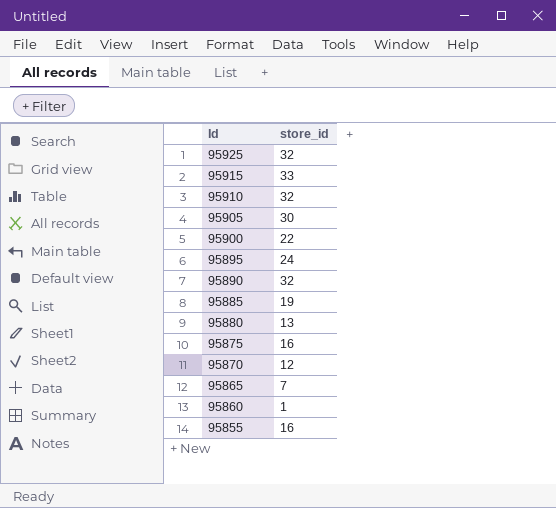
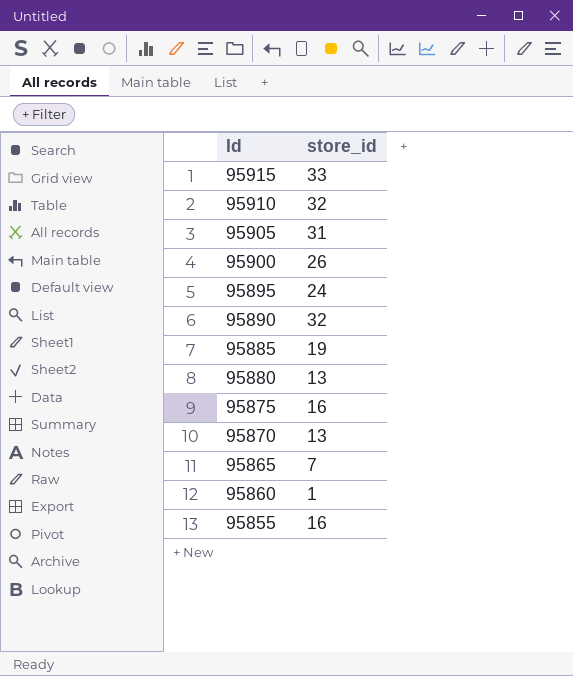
row 95925: 32 -> none
95905 | store_id: 30 -> 31
95900 | store_id: 22 -> 26
95870 | store_id: 12 -> 13

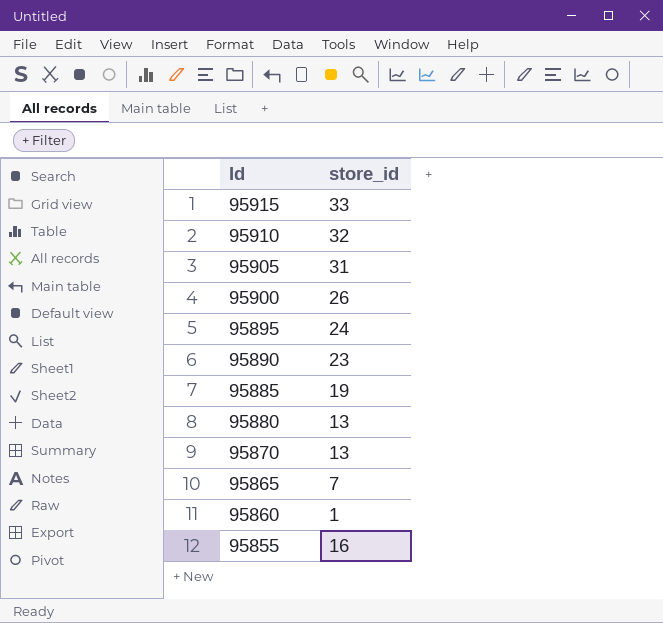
row 95875: 16 -> none
95890 | store_id: 32 -> 23

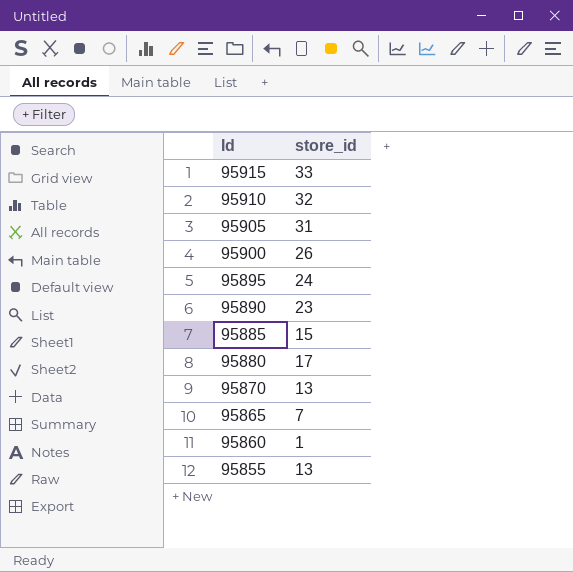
95885 | store_id: 19 -> 15
95880 | store_id: 13 -> 17
95855 | store_id: 16 -> 13

